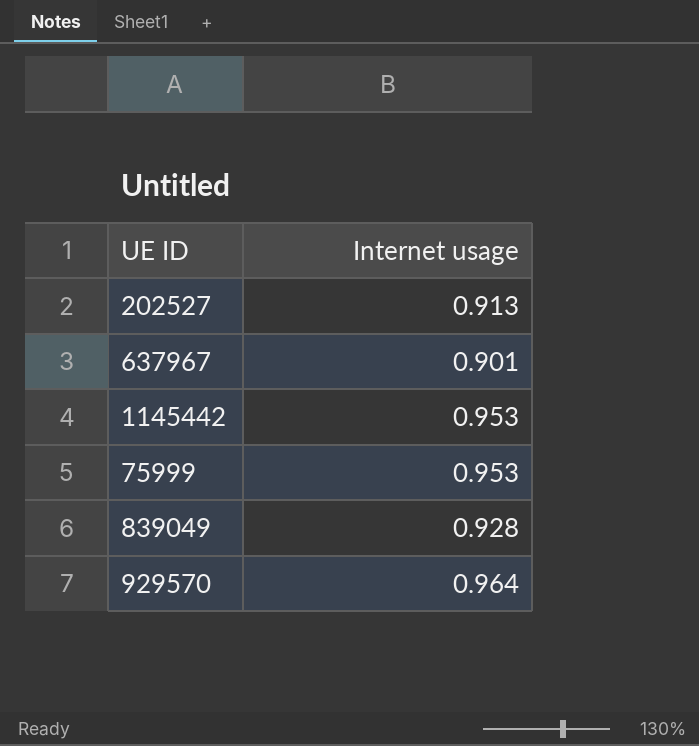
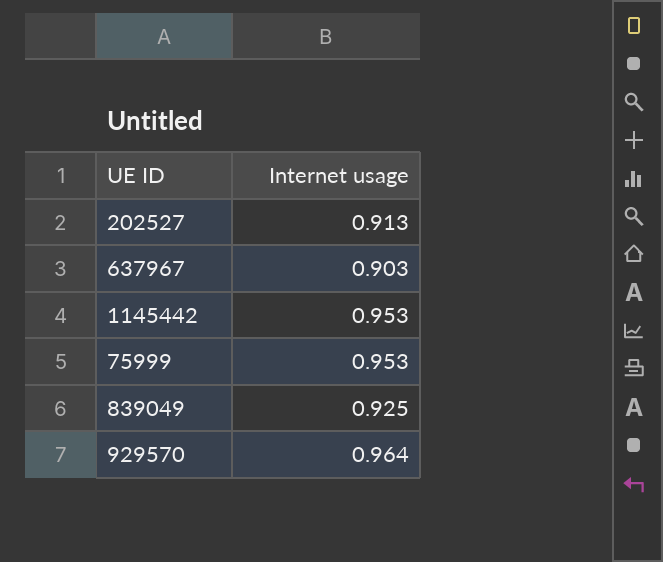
637967 | Internet usage: 0.901 -> 0.903
839049 | Internet usage: 0.928 -> 0.925

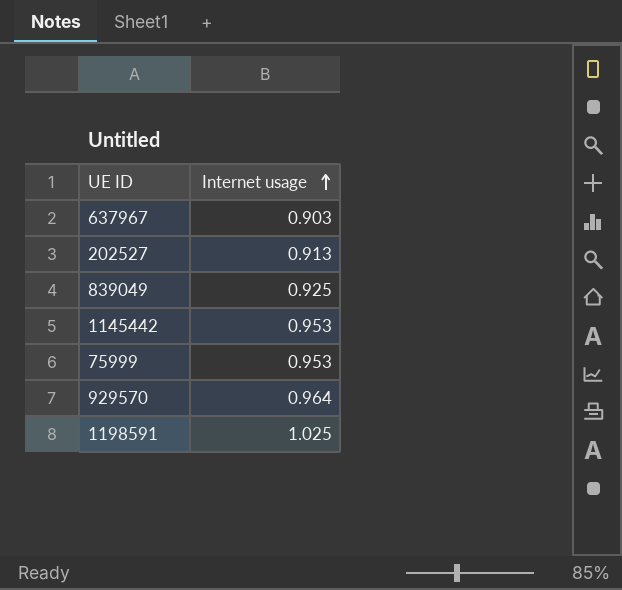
row order: none -> Internet usage ascending
row 1198591: none -> 1.025

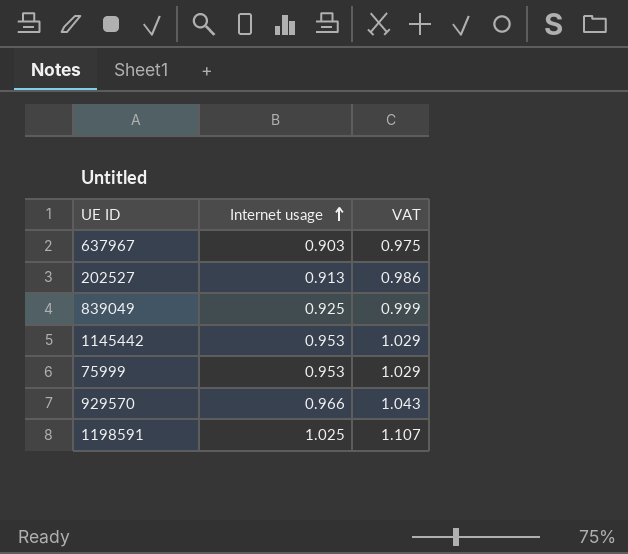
column VAT | formula: none -> [Internet usage] * 1.08
929570 | Internet usage: 0.964 -> 0.966

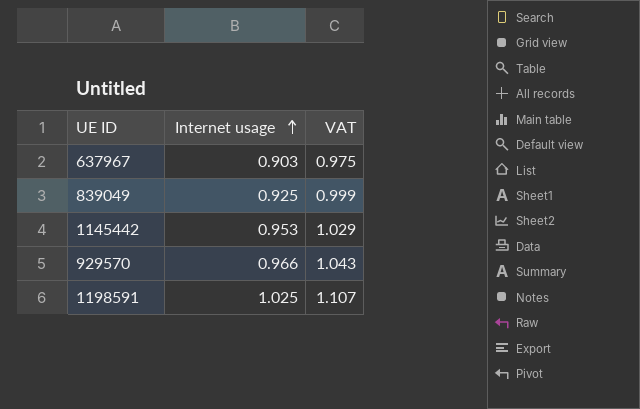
row 202527: 0.913 | 0.986 -> none
row 75999: 0.953 | 1.029 -> none

